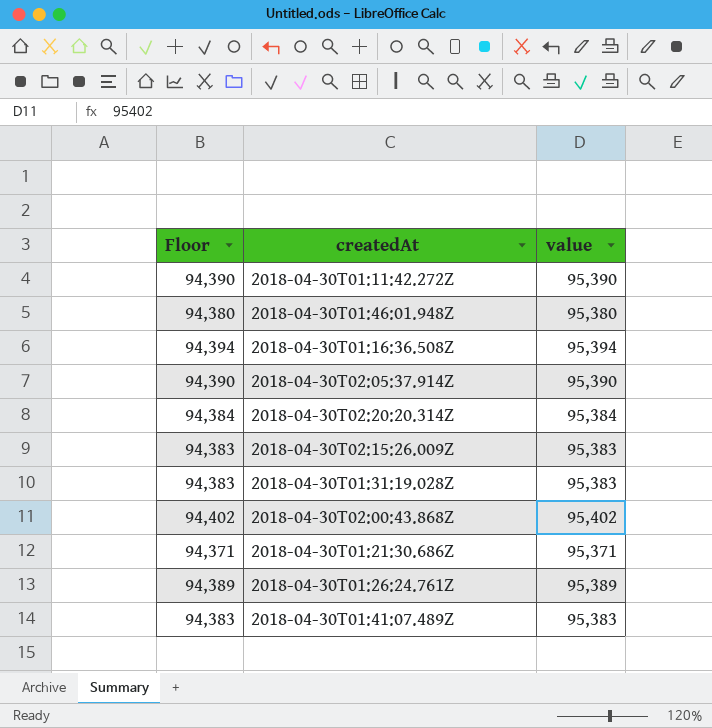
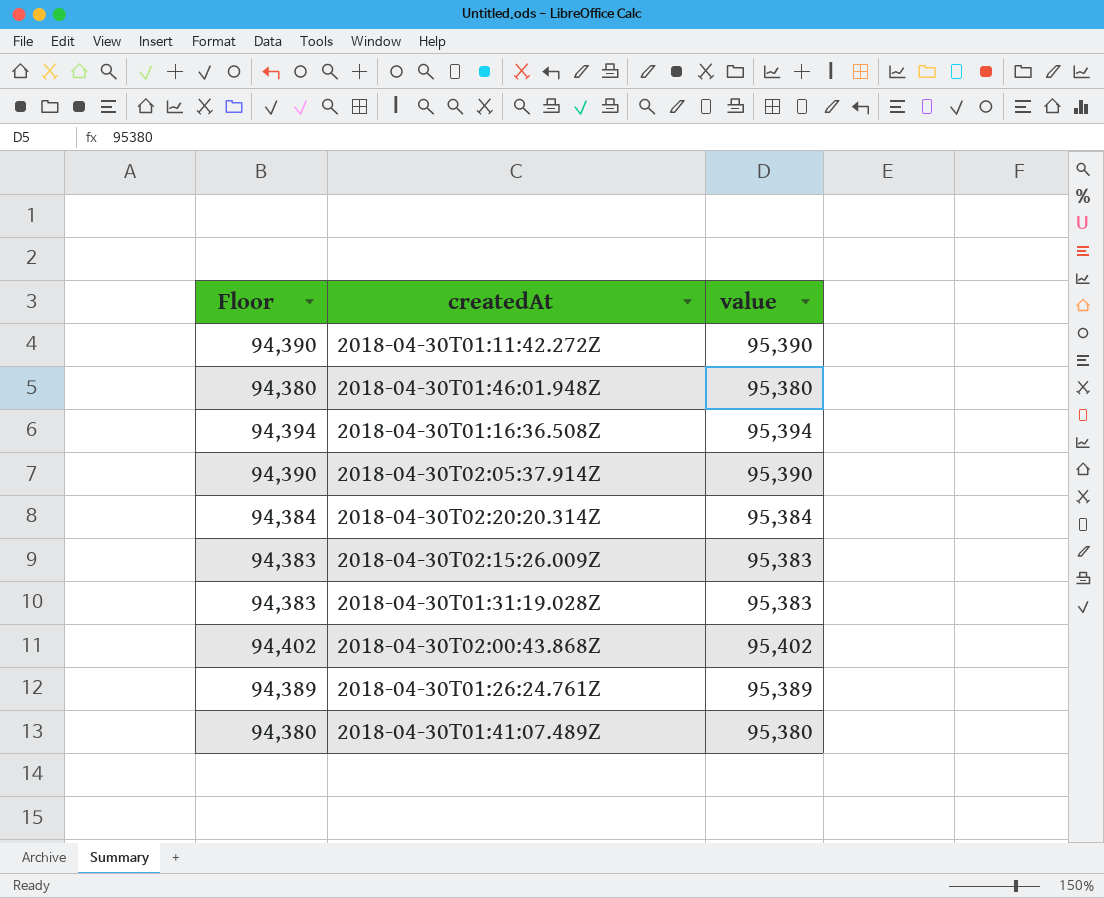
row 2018-04-30T01:21:30.686Z: 94,371 | 95,371 -> none
2018-04-30T01:41:07.489Z | Floor: 94,383 -> 94,380
2018-04-30T01:41:07.489Z | value: 95,383 -> 95,380

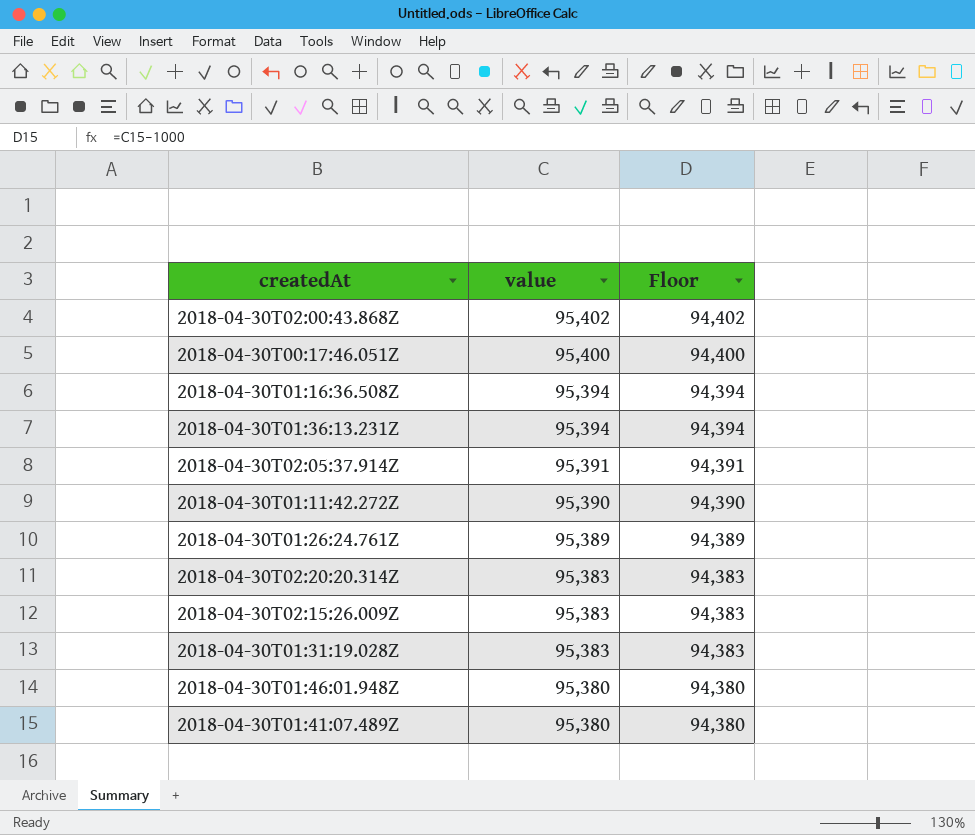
row order: none -> value descending
column Floor | position: 1 -> 3
row 2018-04-30T00:17:46.051Z: none -> 95,400 | 94,400
row 2018-04-30T01:36:13.231Z: none -> 95,394 | 94,394
2018-04-30T02:05:37.914Z | value: 95,390 -> 95,391
2018-04-30T02:05:37.914Z | Floor: 94,390 -> 94,391
2018-04-30T02:20:20.314Z | value: 95,384 -> 95,383
2018-04-30T02:20:20.314Z | Floor: 94,384 -> 94,383

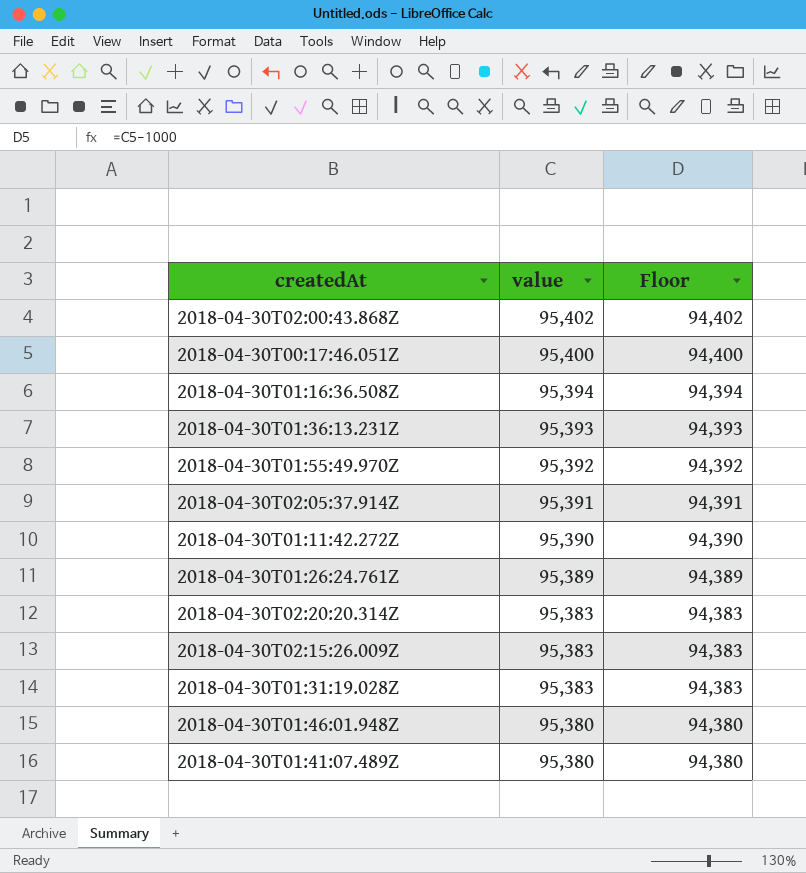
2018-04-30T01:36:13.231Z | value: 95,394 -> 95,393
2018-04-30T01:36:13.231Z | Floor: 94,394 -> 94,393
row 2018-04-30T01:55:49.970Z: none -> 95,392 | 94,392

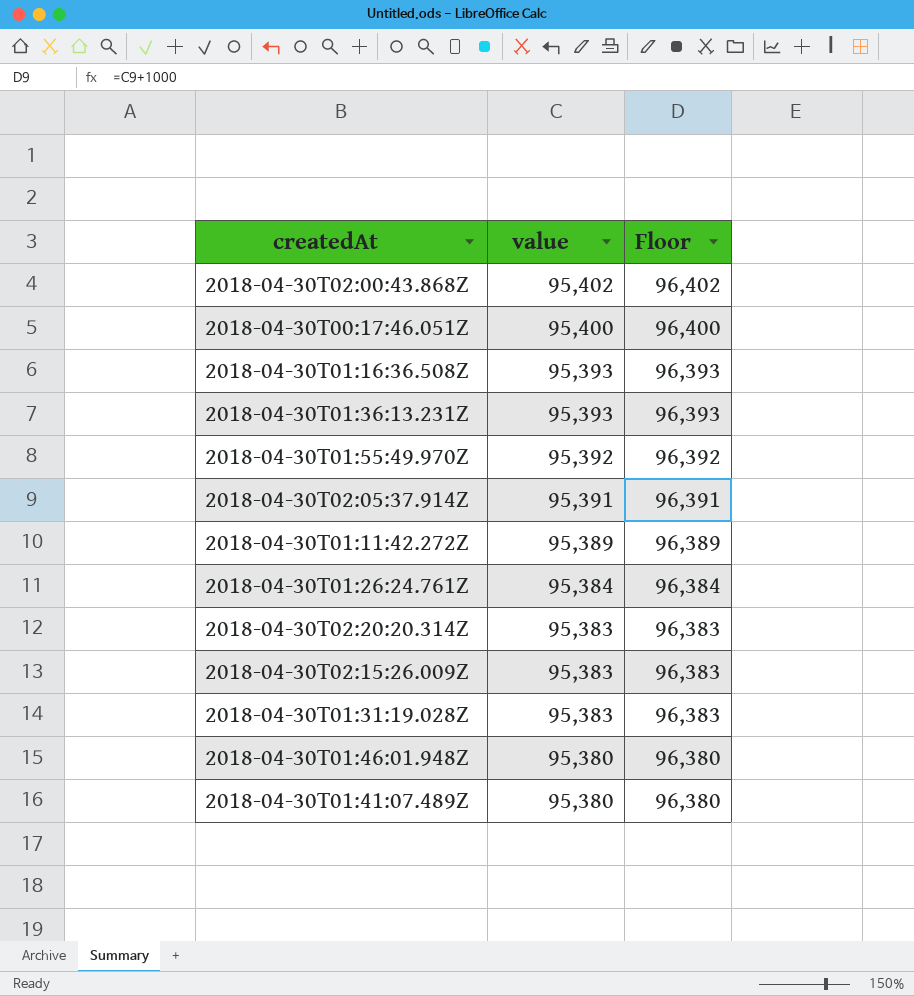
column Floor | formula: [value] - 1000 -> [value] + 1000
2018-04-30T01:16:36.508Z | value: 95,394 -> 95,393
2018-04-30T01:11:42.272Z | value: 95,390 -> 95,389
2018-04-30T01:26:24.761Z | value: 95,389 -> 95,384

